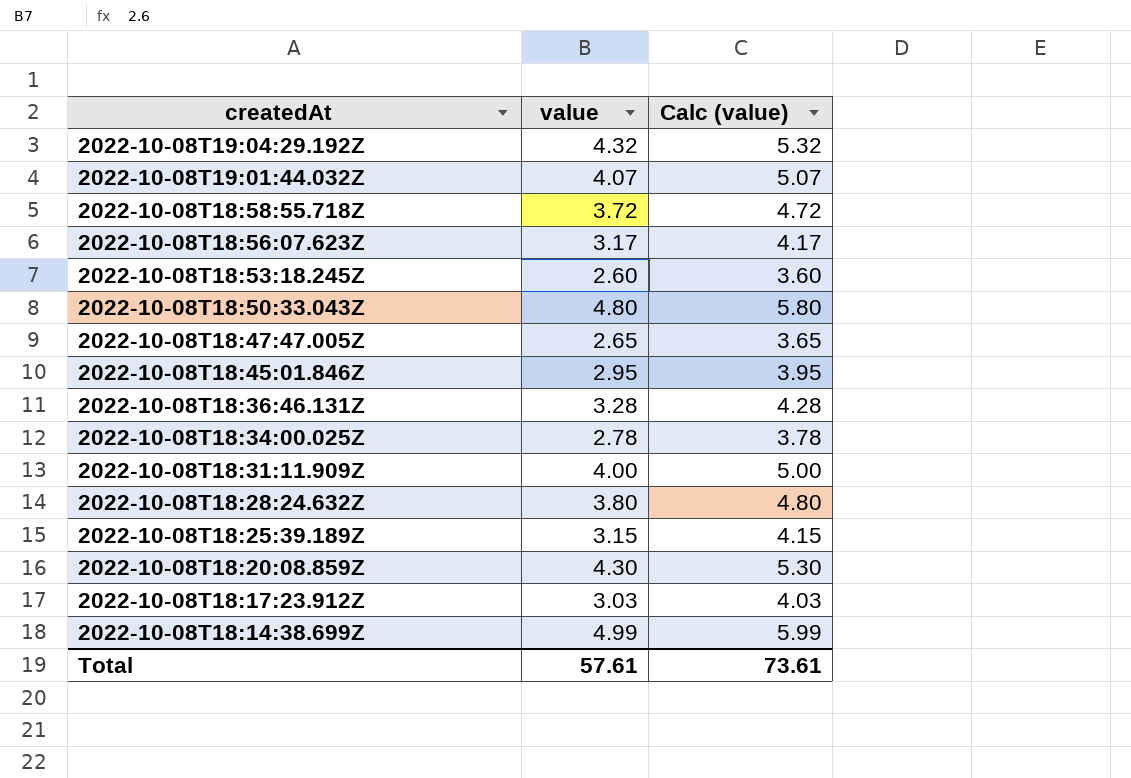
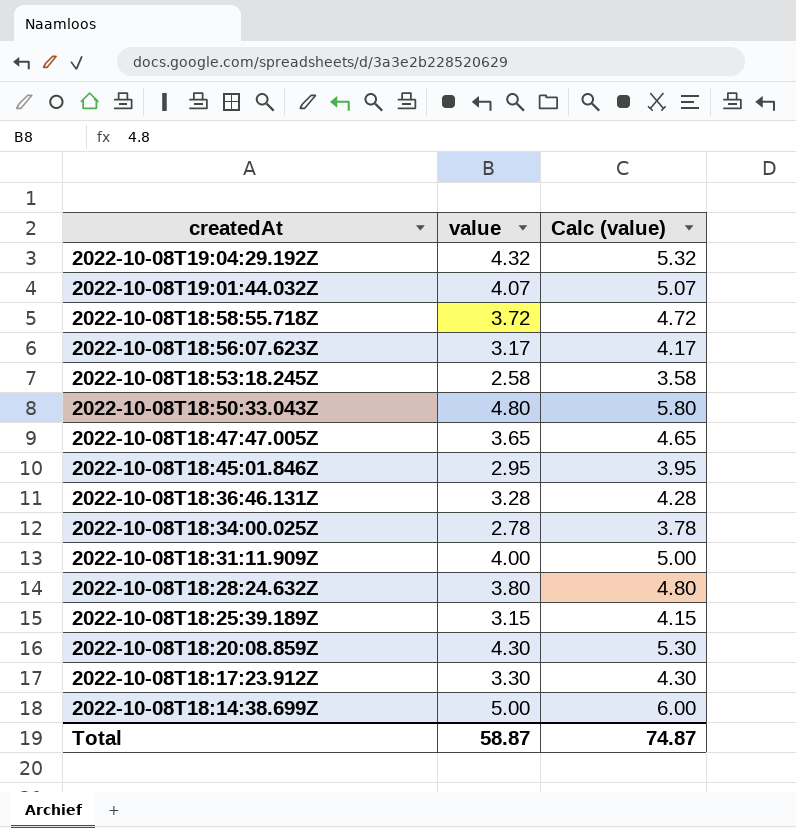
2022-10-08T18:53:18.245Z | value: 2.60 -> 2.58
2022-10-08T18:53:18.245Z | Calc (value): 3.60 -> 3.58
2022-10-08T18:47:47.005Z | value: 2.65 -> 3.65
2022-10-08T18:47:47.005Z | Calc (value): 3.65 -> 4.65
2022-10-08T18:17:23.912Z | value: 3.03 -> 3.30
2022-10-08T18:17:23.912Z | Calc (value): 4.03 -> 4.30
2022-10-08T18:14:38.699Z | value: 4.99 -> 5.00
2022-10-08T18:14:38.699Z | Calc (value): 5.99 -> 6.00
Total | value: 57.61 -> 58.87
Total | Calc (value): 73.61 -> 74.87

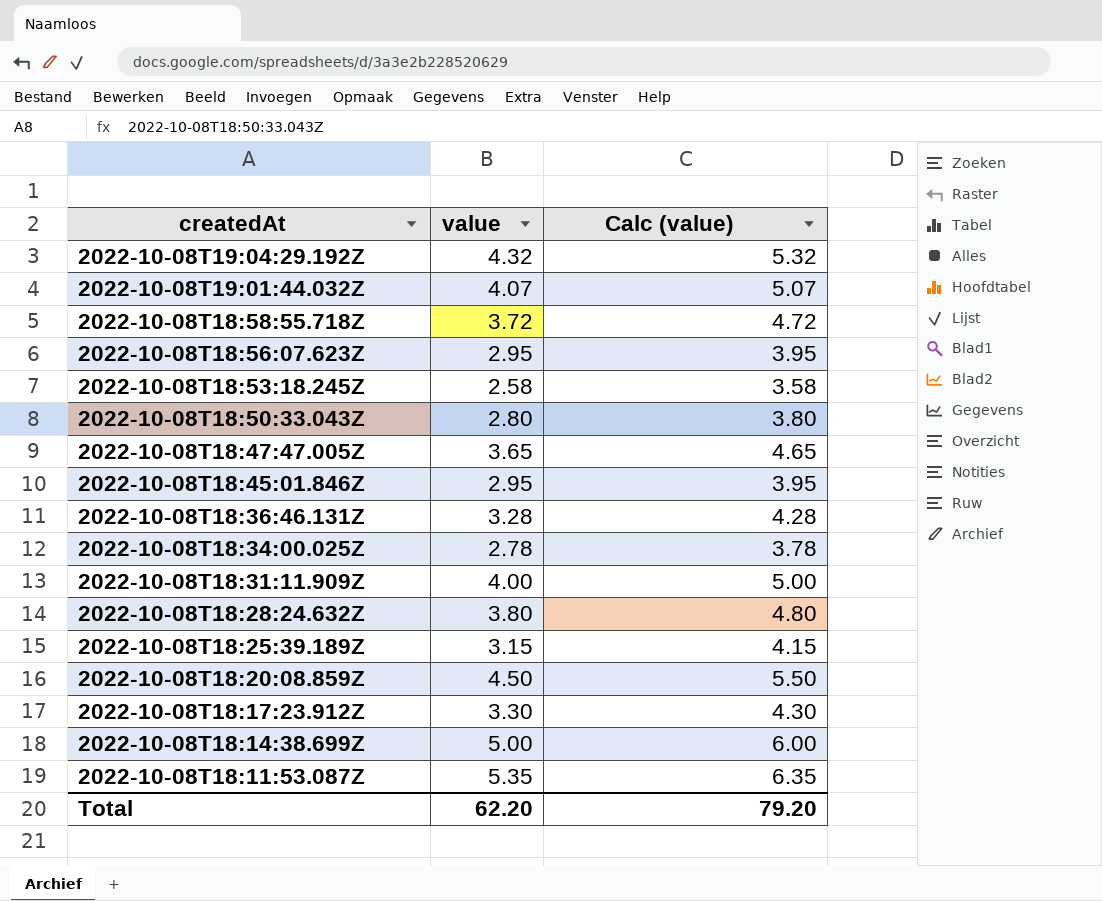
2022-10-08T18:56:07.623Z | value: 3.17 -> 2.95
2022-10-08T18:56:07.623Z | Calc (value): 4.17 -> 3.95
2022-10-08T18:50:33.043Z | value: 4.80 -> 2.80
2022-10-08T18:50:33.043Z | Calc (value): 5.80 -> 3.80
2022-10-08T18:20:08.859Z | value: 4.30 -> 4.50
2022-10-08T18:20:08.859Z | Calc (value): 5.30 -> 5.50
row 2022-10-08T18:11:53.087Z: none -> 5.35 | 6.35
Total | value: 58.87 -> 62.20
Total | Calc (value): 74.87 -> 79.20

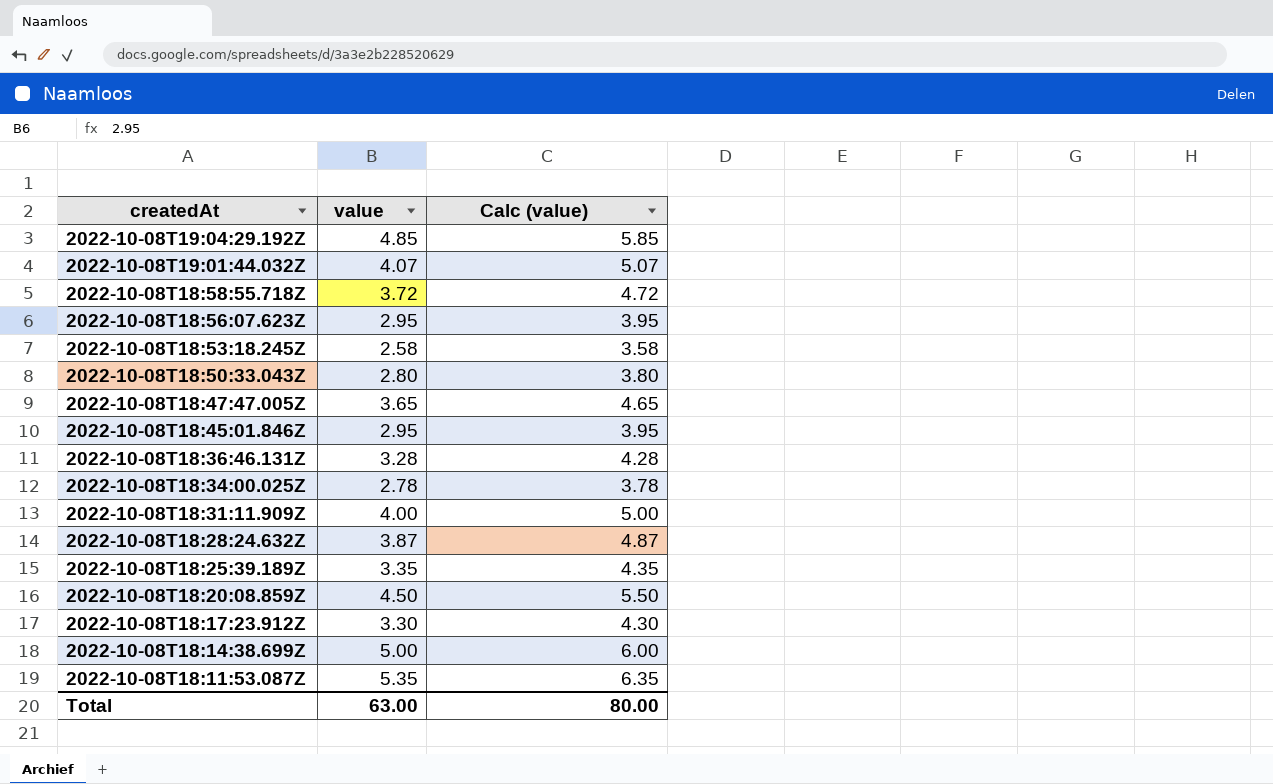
2022-10-08T19:04:29.192Z | value: 4.32 -> 4.85
2022-10-08T19:04:29.192Z | Calc (value): 5.32 -> 5.85
2022-10-08T18:28:24.632Z | value: 3.80 -> 3.87
2022-10-08T18:28:24.632Z | Calc (value): 4.80 -> 4.87
2022-10-08T18:25:39.189Z | value: 3.15 -> 3.35
2022-10-08T18:25:39.189Z | Calc (value): 4.15 -> 4.35
Total | value: 62.20 -> 63.00
Total | Calc (value): 79.20 -> 80.00

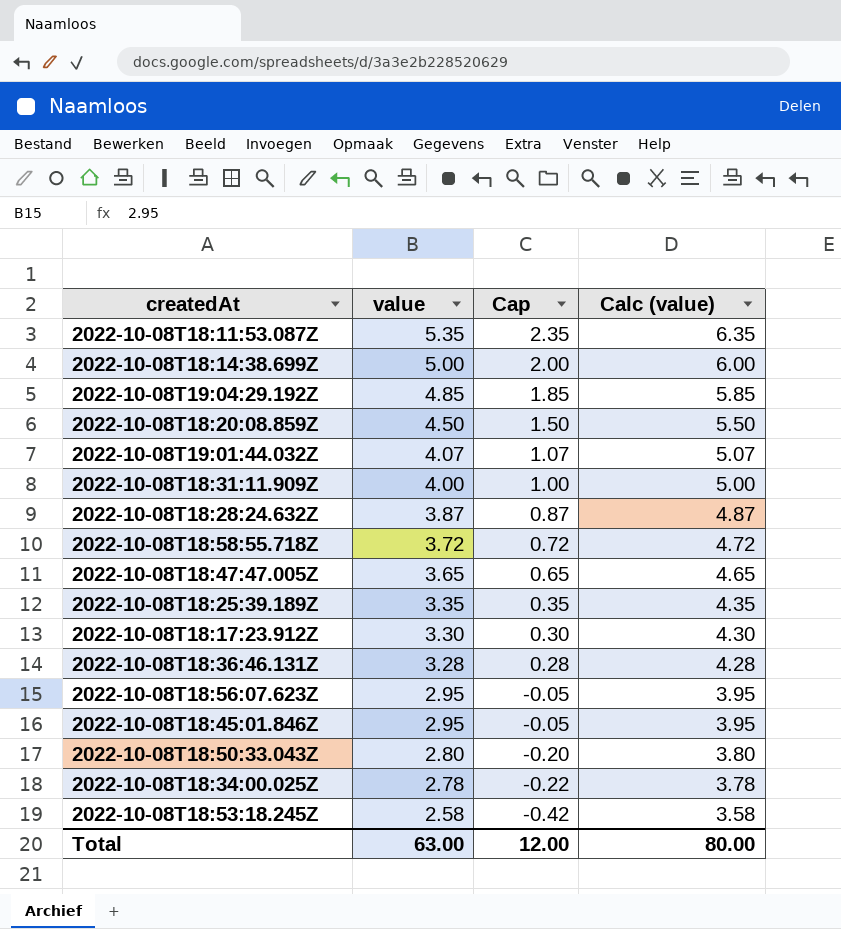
row order: createdAt descending -> value descending
column Cap | formula: none -> [value] - 3

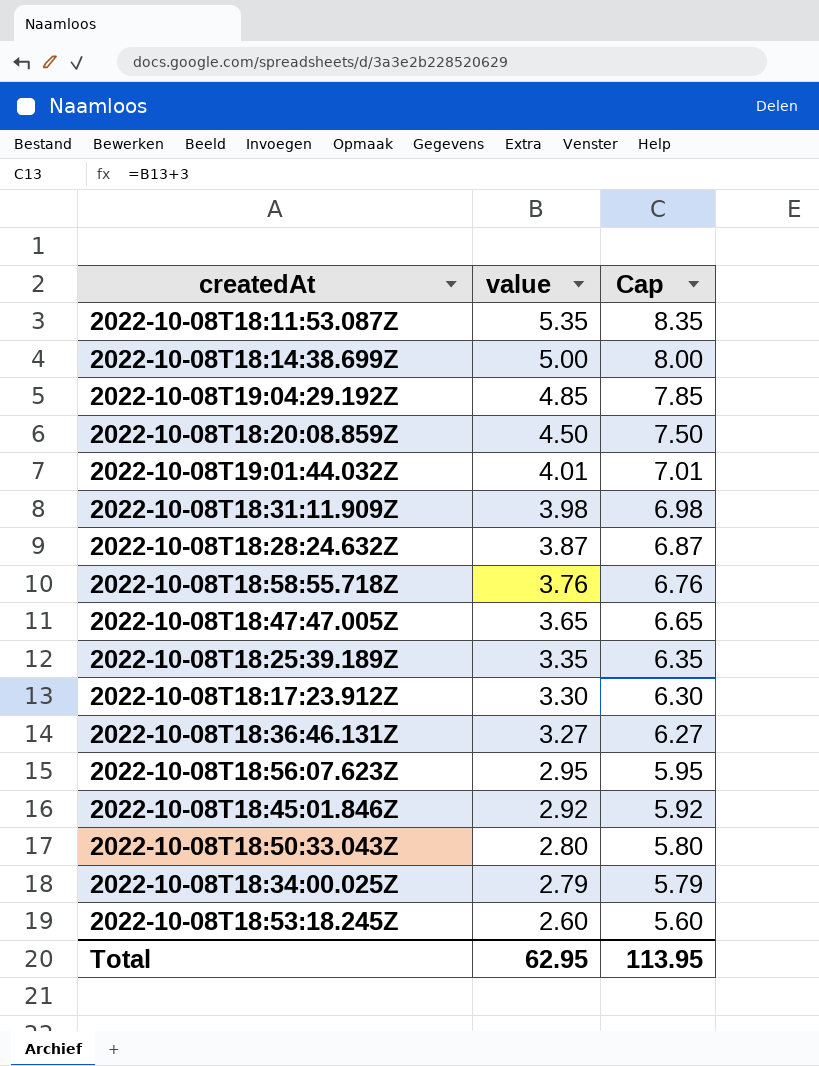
column Calc (value) | formula: [value] + 1 -> none
column Cap | formula: [value] - 3 -> [value] + 3
2022-10-08T19:01:44.032Z | value: 4.07 -> 4.01
2022-10-08T18:31:11.909Z | value: 4.00 -> 3.98
2022-10-08T18:58:55.718Z | value: 3.72 -> 3.76
2022-10-08T18:36:46.131Z | value: 3.28 -> 3.27
2022-10-08T18:45:01.846Z | value: 2.95 -> 2.92
2022-10-08T18:34:00.025Z | value: 2.78 -> 2.79
2022-10-08T18:53:18.245Z | value: 2.58 -> 2.60
Total | value: 63.00 -> 62.95
Total | Cap: 12.00 -> 113.95

